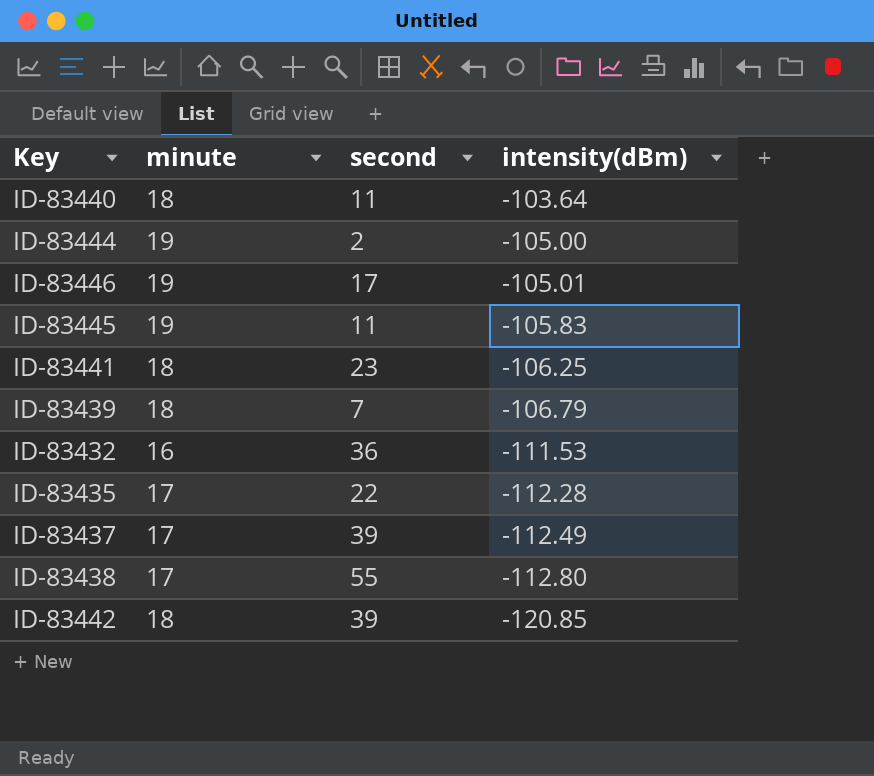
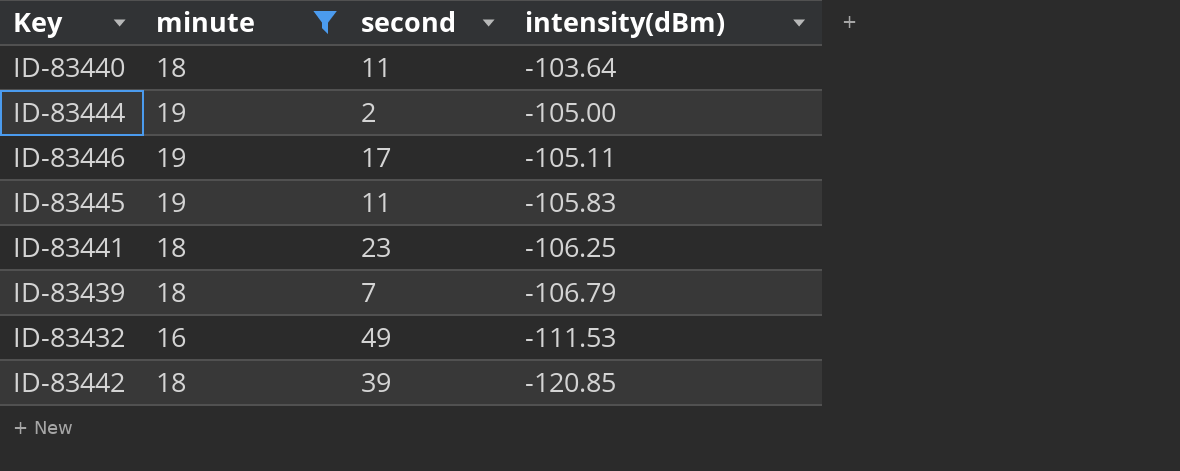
filter: none -> minute != 17
ID-83446 | intensity(dBm): -105.01 -> -105.11
ID-83432 | second: 36 -> 49

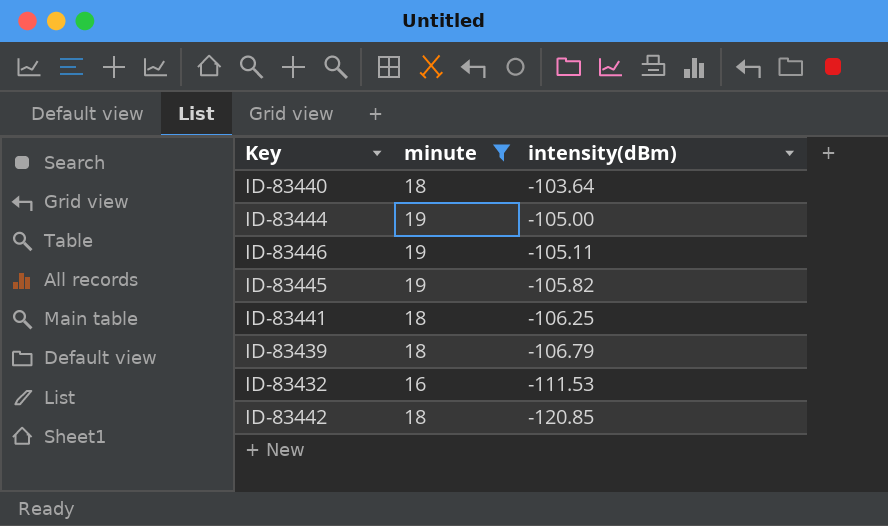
column second | position: 3 -> none
ID-83445 | intensity(dBm): -105.83 -> -105.82

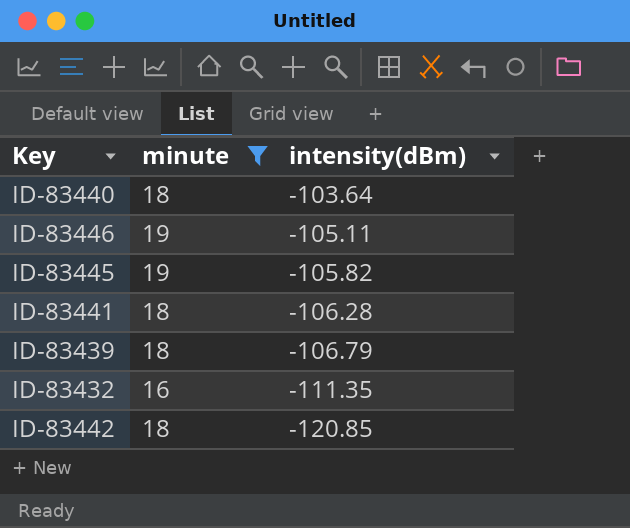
row ID-83444: 19 | -105.00 -> none
ID-83441 | intensity(dBm): -106.25 -> -106.28
ID-83432 | intensity(dBm): -111.53 -> -111.35

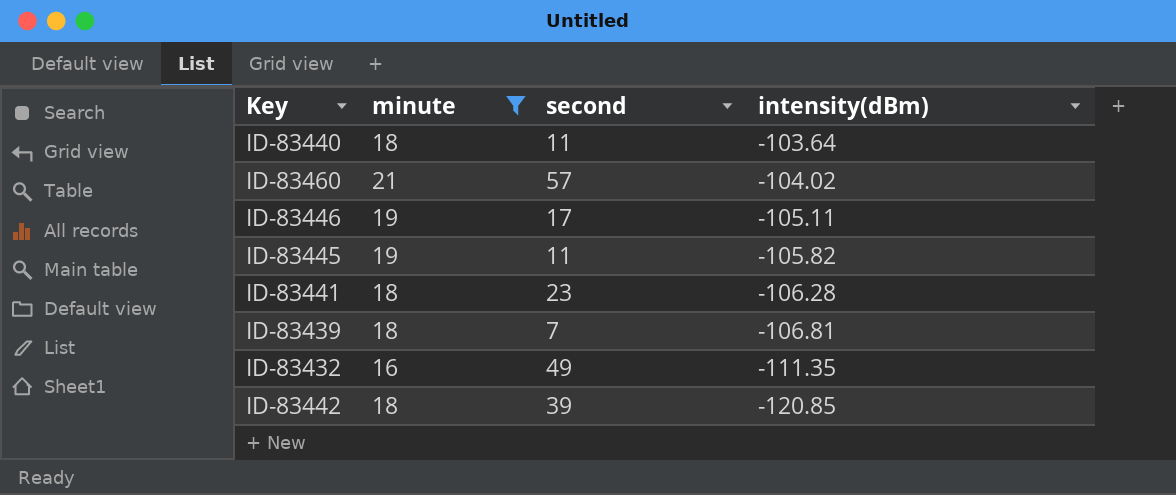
column second | position: none -> 3
row ID-83460: none -> 21 | 57 | -104.02
ID-83439 | intensity(dBm): -106.79 -> -106.81

